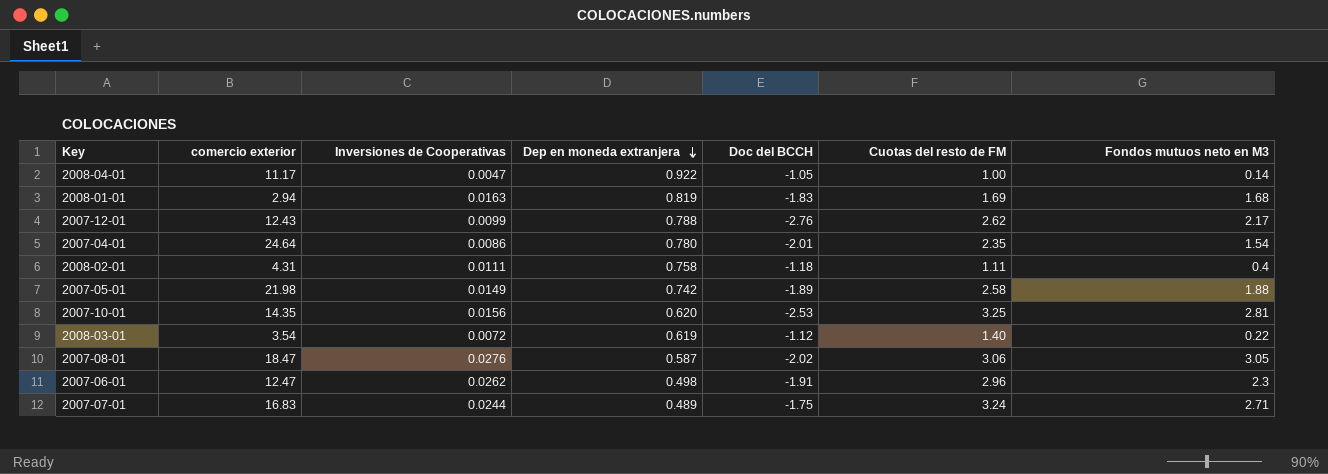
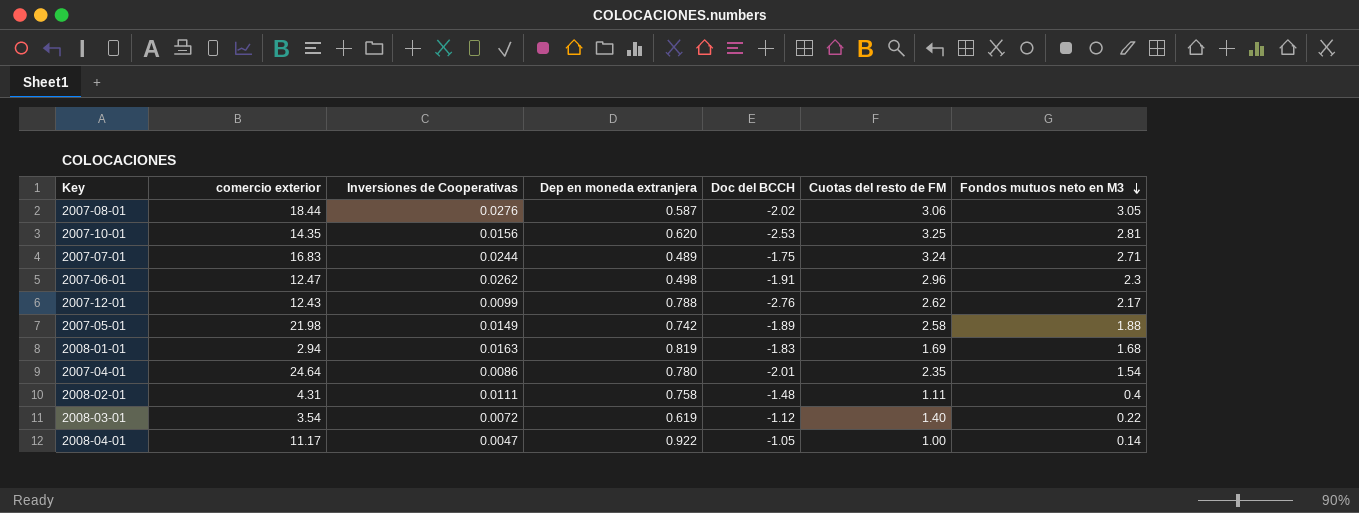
row order: Dep en moneda extranjera descending -> Fondos mutuos neto en M3 descending
2007-08-01 | comercio exterior: 18.47 -> 18.44
2008-02-01 | Doc del BCCH: -1.18 -> -1.48

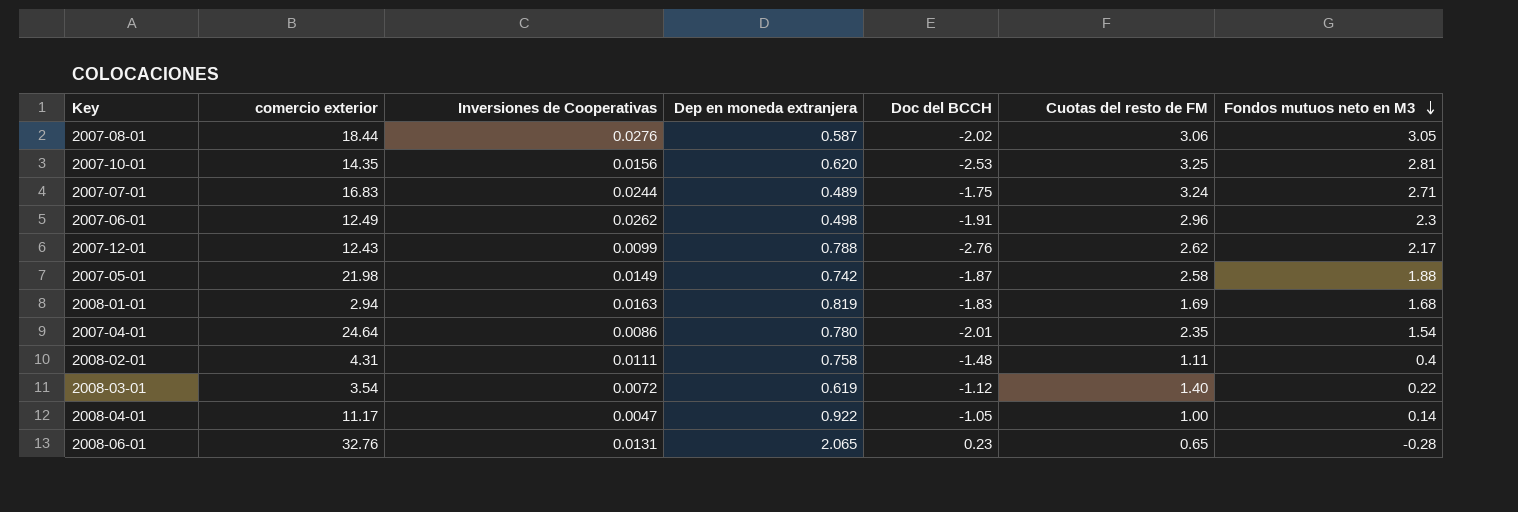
2007-06-01 | comercio exterior: 12.47 -> 12.49
2007-05-01 | Doc del BCCH: -1.89 -> -1.87
row 2008-06-01: none -> 32.76 | 0.0131 | 2.065 | 0.23 | 0.65 | -0.28

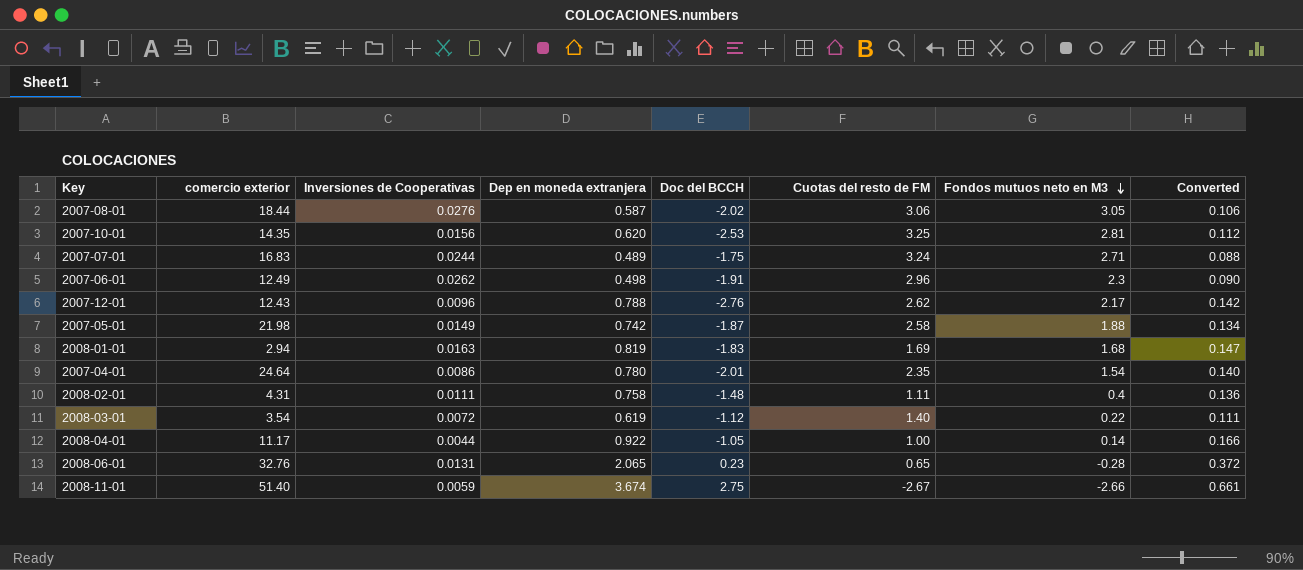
column Converted | formula: none -> [Dep en moneda extranjera] * 0.18
2007-12-01 | Inversiones de Cooperativas: 0.0099 -> 0.0096
2008-04-01 | Inversiones de Cooperativas: 0.0047 -> 0.0044
row 2008-11-01: none -> 51.40 | 0.0059 | 3.674 | 2.75 | -2.67 | -2.66 | 0.661

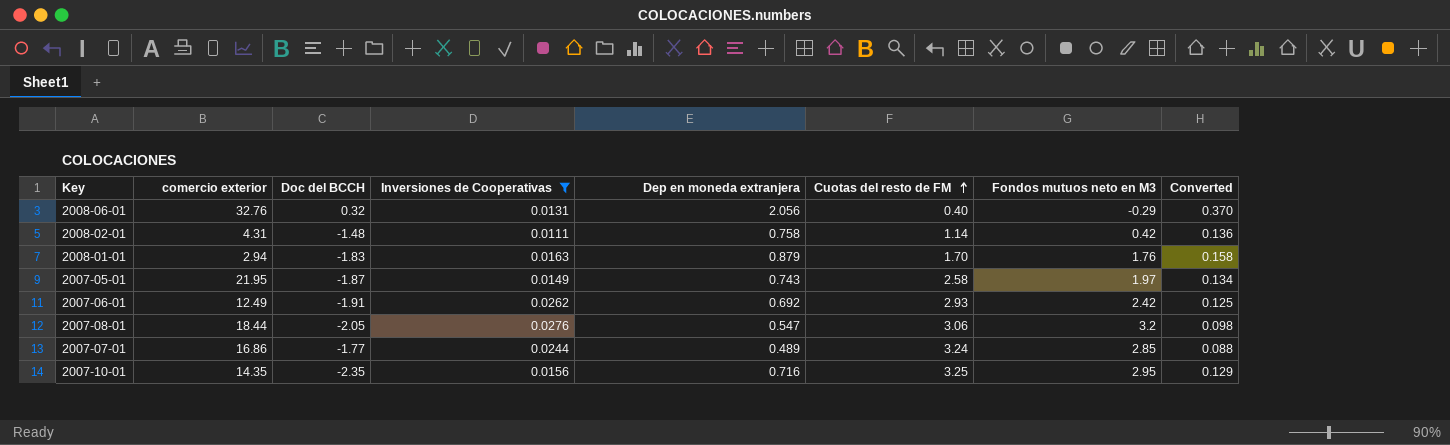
filter: none -> Inversiones de Cooperativas >= 0.0111
row order: Fondos mutuos neto en M3 descending -> Cuotas del resto de FM ascending
column Doc del BCCH | position: 5 -> 3
2008-06-01 | Doc del BCCH: 0.23 -> 0.32
2008-06-01 | Dep en moneda extranjera: 2.065 -> 2.056
2008-06-01 | Cuotas del resto de FM: 0.65 -> 0.40
2008-06-01 | Fondos mutuos neto en M3: -0.28 -> -0.29
2008-06-01 | Converted: 0.372 -> 0.370
2008-02-01 | Cuotas del resto de FM: 1.11 -> 1.14
2008-02-01 | Fondos mutuos neto en M3: 0.4 -> 0.42
2008-01-01 | Dep en moneda extranjera: 0.819 -> 0.879
2008-01-01 | Cuotas del resto de FM: 1.69 -> 1.70
2008-01-01 | Fondos mutuos neto en M3: 1.68 -> 1.76
2008-01-01 | Converted: 0.147 -> 0.158
2007-05-01 | comercio exterior: 21.98 -> 21.95
2007-05-01 | Dep en moneda extranjera: 0.742 -> 0.743
2007-05-01 | Fondos mutuos neto en M3: 1.88 -> 1.97
2007-06-01 | Dep en moneda extranjera: 0.498 -> 0.692
2007-06-01 | Cuotas del resto de FM: 2.96 -> 2.93
2007-06-01 | Fondos mutuos neto en M3: 2.3 -> 2.42
2007-06-01 | Converted: 0.090 -> 0.125
2007-08-01 | Doc del BCCH: -2.02 -> -2.05
2007-08-01 | Dep en moneda extranjera: 0.587 -> 0.547
2007-08-01 | Fondos mutuos neto en M3: 3.05 -> 3.2
2007-08-01 | Converted: 0.106 -> 0.098
2007-07-01 | comercio exterior: 16.83 -> 16.86
2007-07-01 | Doc del BCCH: -1.75 -> -1.77
2007-07-01 | Fondos mutuos neto en M3: 2.71 -> 2.85
2007-10-01 | Doc del BCCH: -2.53 -> -2.35
2007-10-01 | Dep en moneda extranjera: 0.620 -> 0.716
2007-10-01 | Fondos mutuos neto en M3: 2.81 -> 2.95
2007-10-01 | Converted: 0.112 -> 0.129

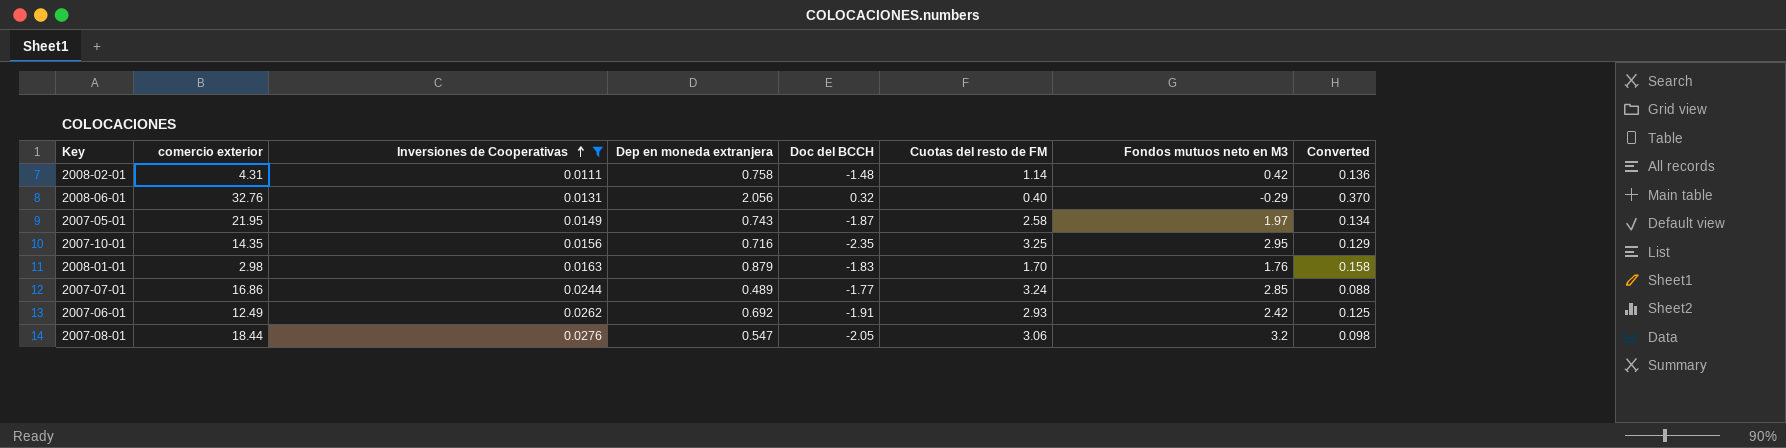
row order: Cuotas del resto de FM ascending -> Inversiones de Cooperativas ascending
column Doc del BCCH | position: 3 -> 5
2008-01-01 | comercio exterior: 2.94 -> 2.98

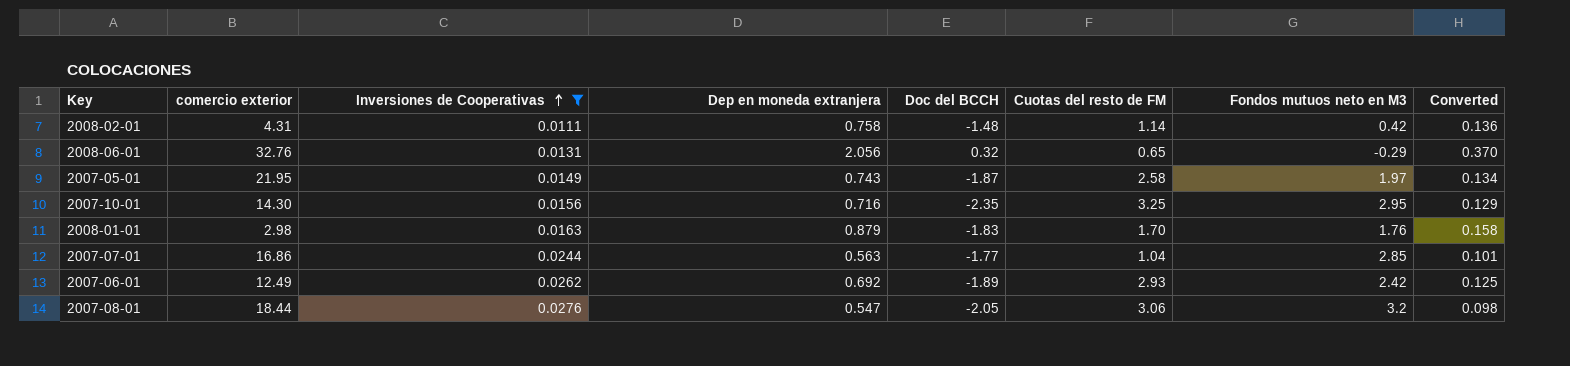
2008-06-01 | Cuotas del resto de FM: 0.40 -> 0.65
2007-10-01 | comercio exterior: 14.35 -> 14.30
2007-07-01 | Dep en moneda extranjera: 0.489 -> 0.563
2007-07-01 | Cuotas del resto de FM: 3.24 -> 1.04
2007-07-01 | Converted: 0.088 -> 0.101
2007-06-01 | Doc del BCCH: -1.91 -> -1.89

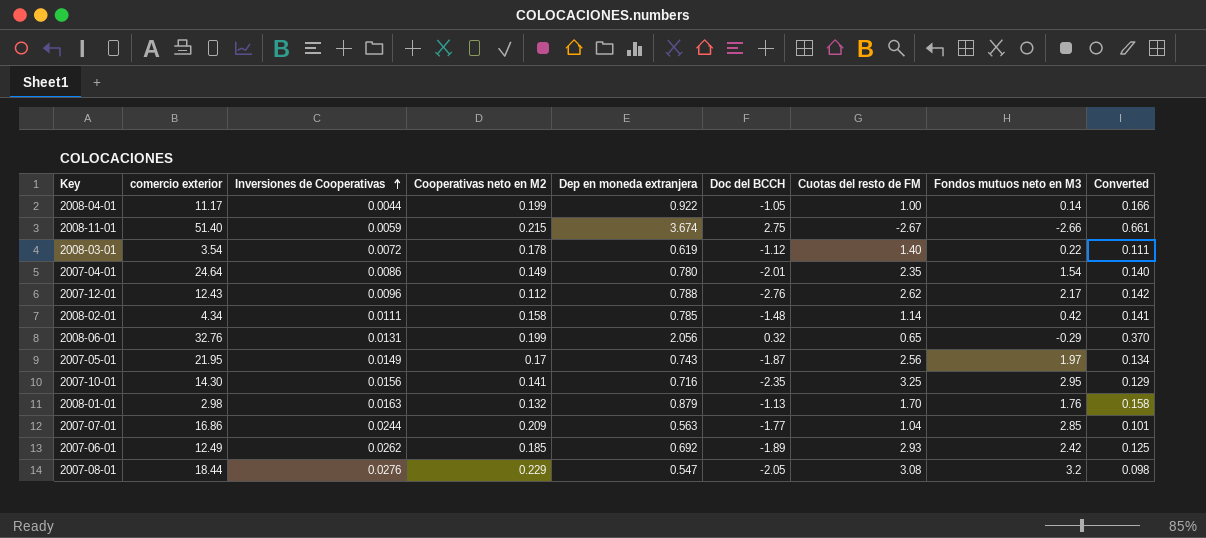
filter: Inversiones de Cooperativas >= 0.0111 -> none
column Cooperativas neto en M2 | position: none -> 4
2008-02-01 | comercio exterior: 4.31 -> 4.34
2008-02-01 | Dep en moneda extranjera: 0.758 -> 0.785
2008-02-01 | Converted: 0.136 -> 0.141
2007-05-01 | Cuotas del resto de FM: 2.58 -> 2.56
2008-01-01 | Doc del BCCH: -1.83 -> -1.13
2007-08-01 | Cuotas del resto de FM: 3.06 -> 3.08

